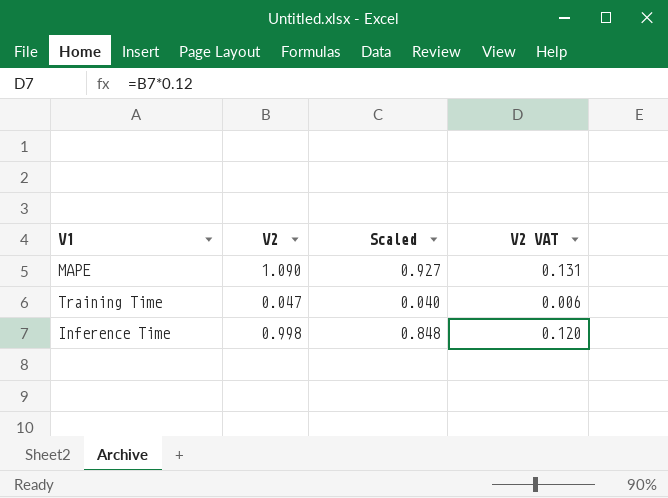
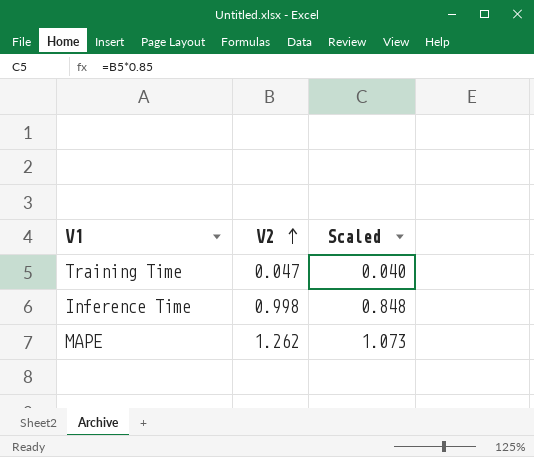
row order: none -> V2 ascending
column V2 VAT | formula: [V2] * 0.12 -> none
MAPE | V2: 1.090 -> 1.262
MAPE | Scaled: 0.927 -> 1.073

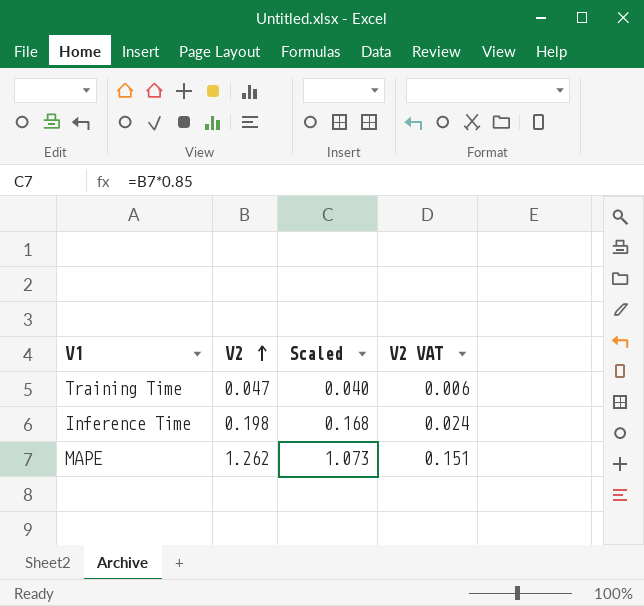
column V2 VAT | formula: none -> [V2] * 0.12
Inference Time | V2: 0.998 -> 0.198
Inference Time | Scaled: 0.848 -> 0.168

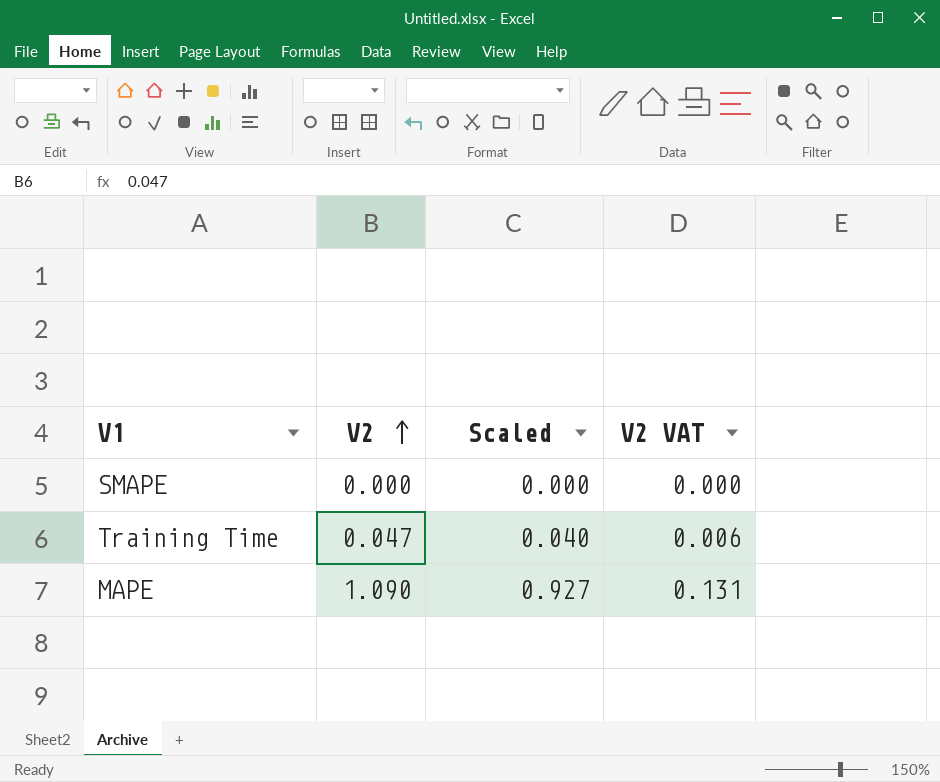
row Inference Time: 0.198 | 0.168 | 0.024 -> none
row SMAPE: none -> 0.000 | 0.000 | 0.000
MAPE | V2: 1.262 -> 1.090
MAPE | Scaled: 1.073 -> 0.927
MAPE | V2 VAT: 0.151 -> 0.131

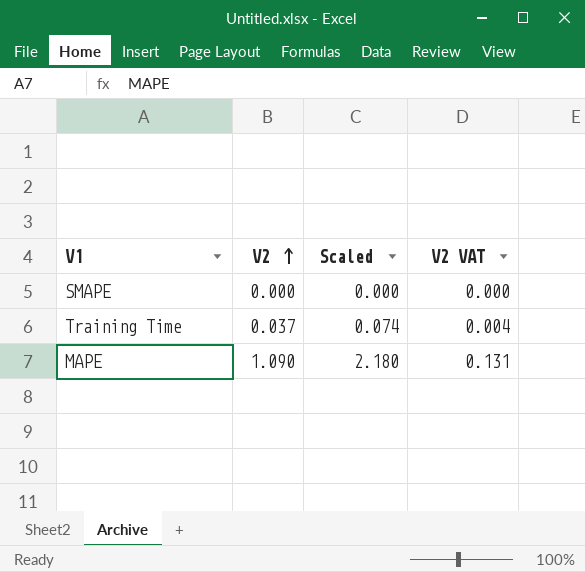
column Scaled | formula: [V2] * 0.85 -> [V2] * 2
Training Time | V2: 0.047 -> 0.037
Training Time | V2 VAT: 0.006 -> 0.004

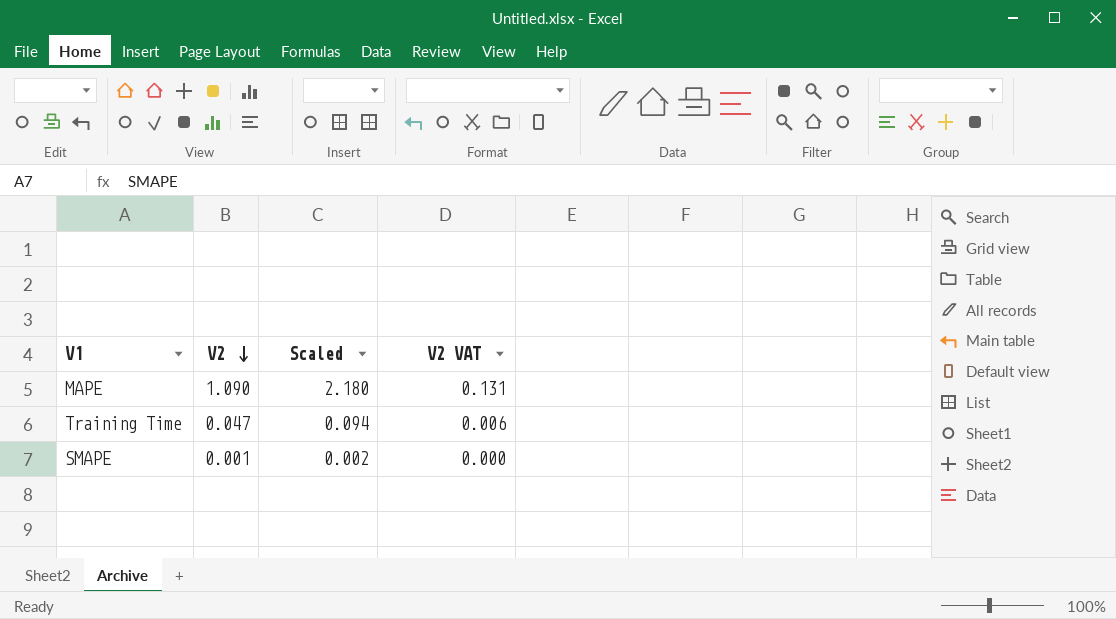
row order: V2 ascending -> V2 descending
Training Time | V2: 0.037 -> 0.047
Training Time | Scaled: 0.074 -> 0.094
Training Time | V2 VAT: 0.004 -> 0.006
SMAPE | V2: 0.000 -> 0.001
SMAPE | Scaled: 0.000 -> 0.002

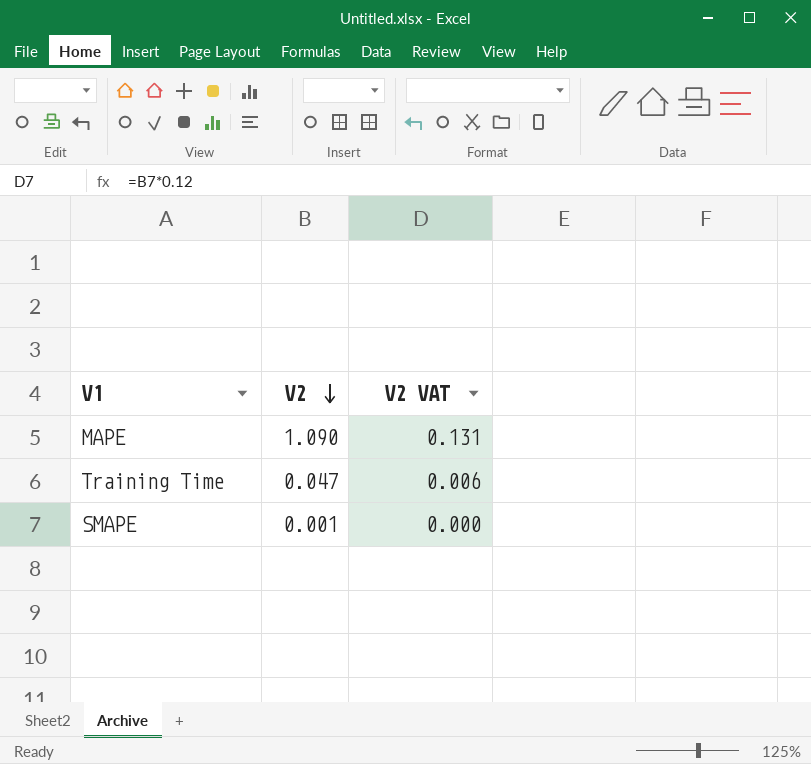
column Scaled | formula: [V2] * 2 -> none

